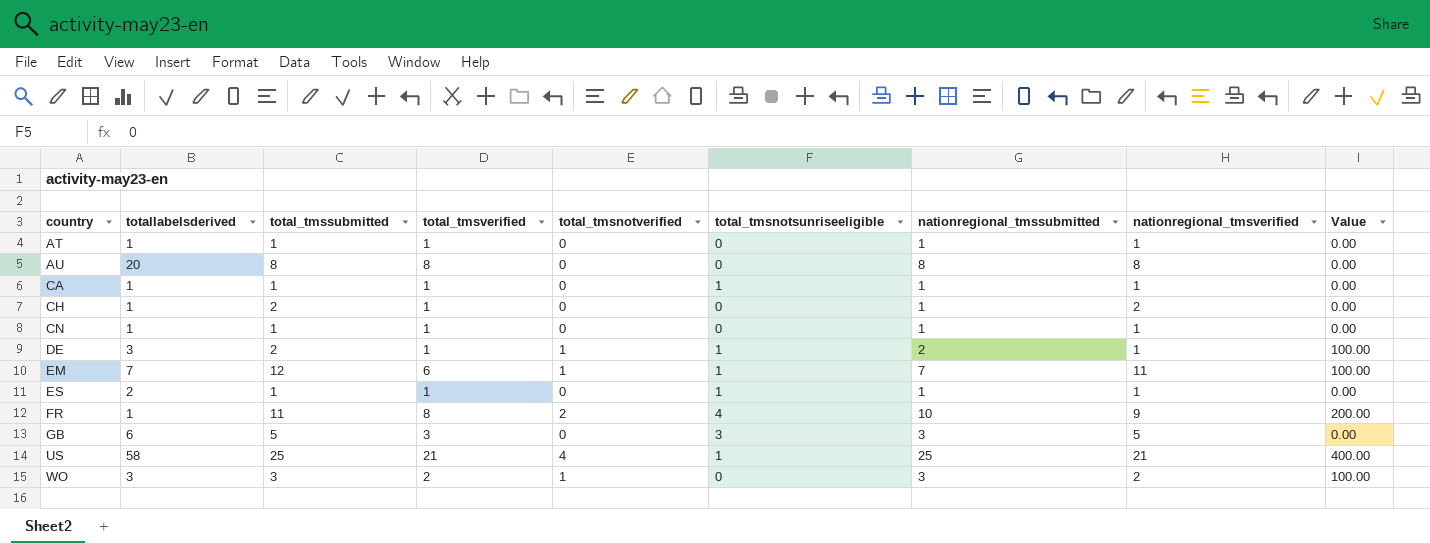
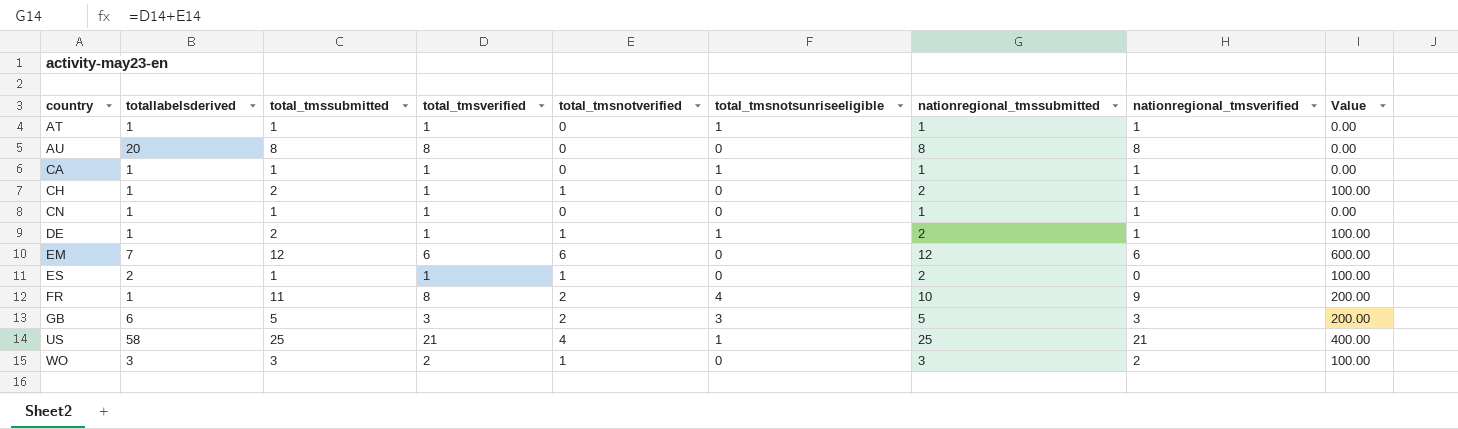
AT | total_tmsnotsunriseeligible: 0 -> 1
CH | total_tmsnotverified: 0 -> 1
CH | nationregional_tmssubmitted: 1 -> 2
CH | nationregional_tmsverified: 2 -> 1
CH | Value: 0.00 -> 100.00
DE | totallabelsderived: 3 -> 1
EM | total_tmsnotverified: 1 -> 6
EM | total_tmsnotsunriseeligible: 1 -> 0
EM | nationregional_tmssubmitted: 7 -> 12
EM | nationregional_tmsverified: 11 -> 6
EM | Value: 100.00 -> 600.00
ES | total_tmsnotverified: 0 -> 1
ES | total_tmsnotsunriseeligible: 1 -> 0
ES | nationregional_tmssubmitted: 1 -> 2
ES | nationregional_tmsverified: 1 -> 0
ES | Value: 0.00 -> 100.00
GB | total_tmsnotverified: 0 -> 2
GB | nationregional_tmssubmitted: 3 -> 5
GB | nationregional_tmsverified: 5 -> 3
GB | Value: 0.00 -> 200.00

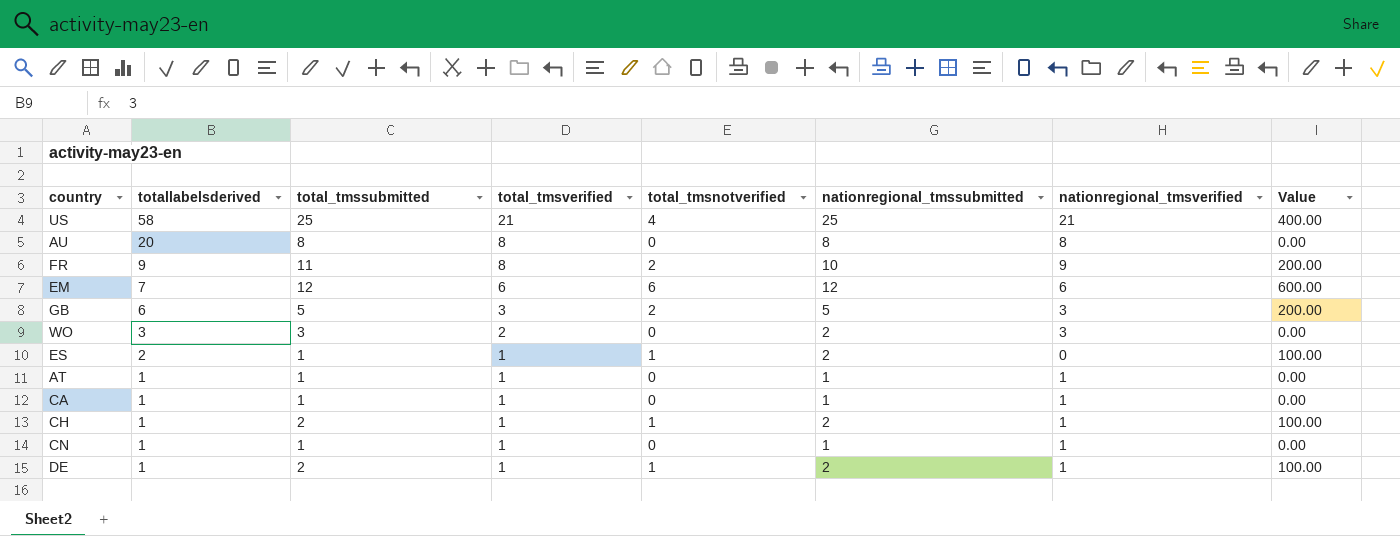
row order: country ascending -> totallabelsderived descending
column total_tmsnotsunriseeligible | position: 6 -> none
FR | totallabelsderived: 1 -> 9
WO | total_tmsnotverified: 1 -> 0
WO | nationregional_tmssubmitted: 3 -> 2
WO | nationregional_tmsverified: 2 -> 3
WO | Value: 100.00 -> 0.00

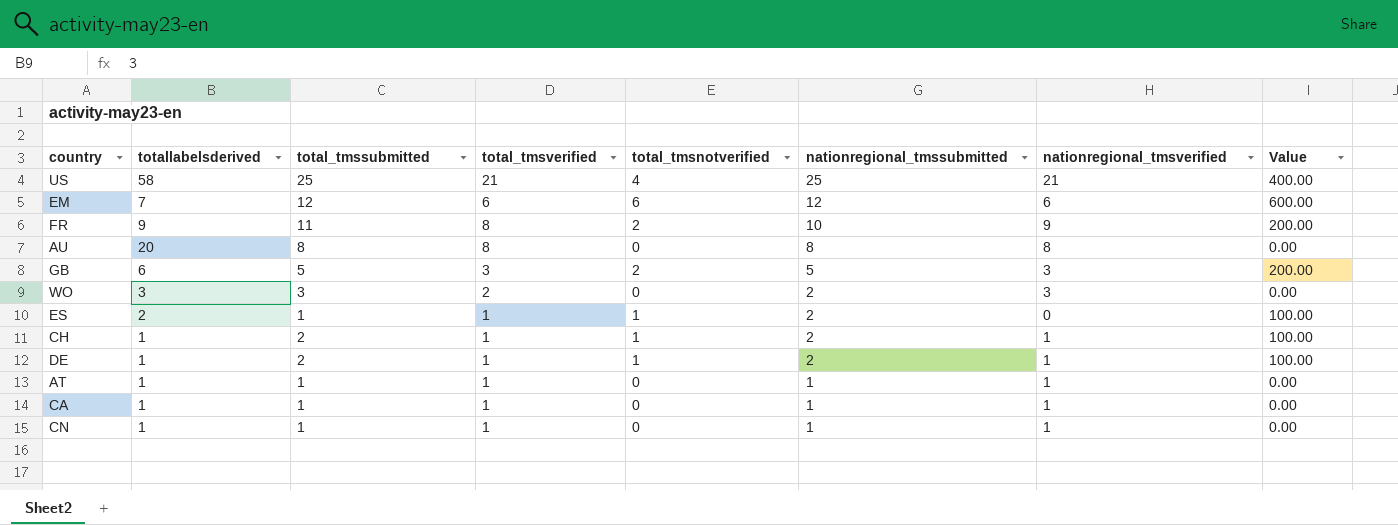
row order: totallabelsderived descending -> nationregional_tmssubmitted descending

